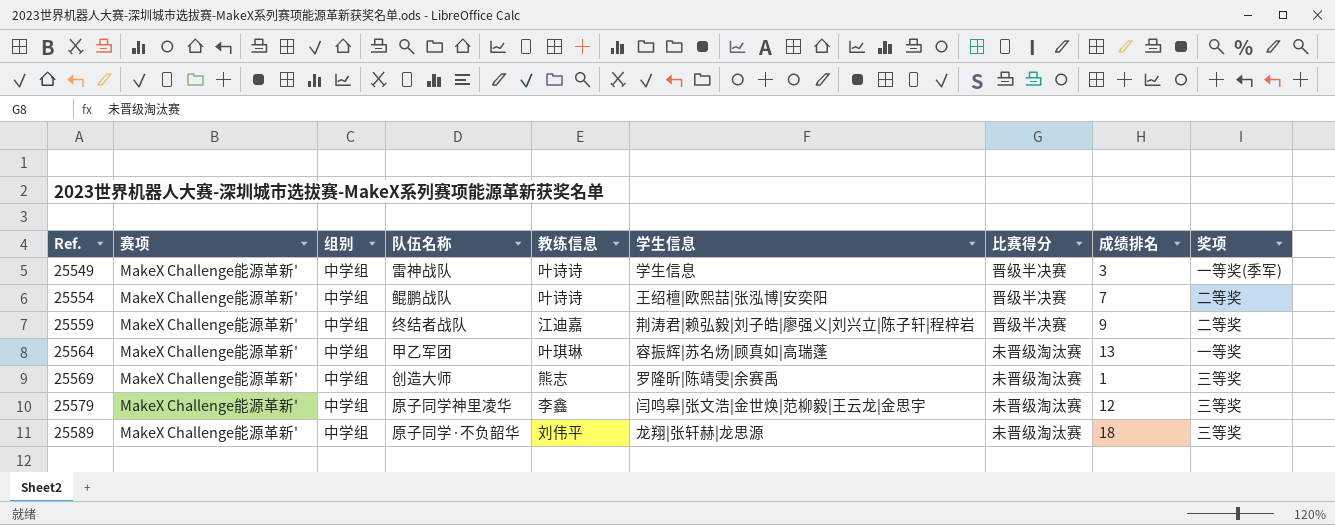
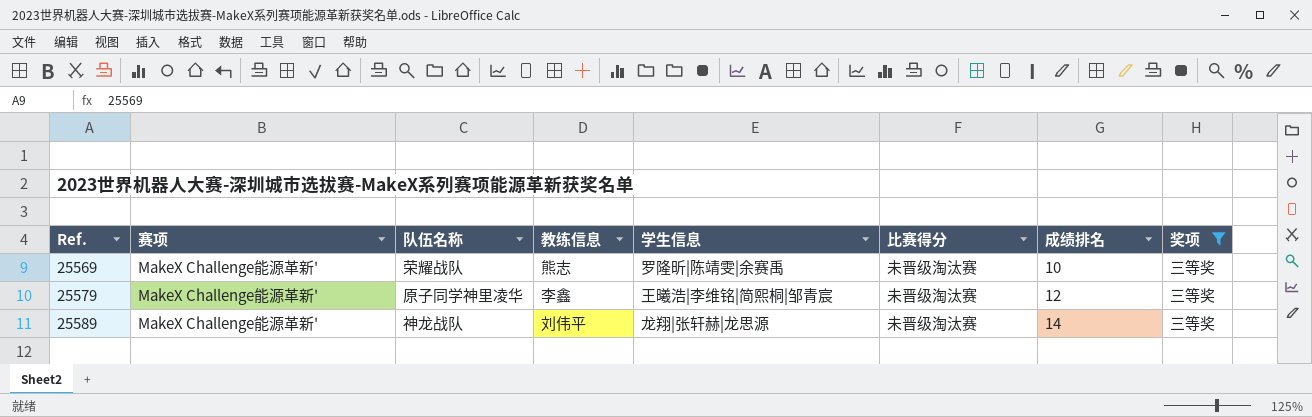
filter: none -> 奖项 = 三等奖
column 组别 | position: 3 -> none
25569 | 队伍名称: 创造大师 -> 荣耀战队
25569 | 成绩排名: 1 -> 10
25579 | 学生信息: 闫鸣皋|张文浩|金世焕|范柳毅|王云龙|金思宇 -> 王曦浩|李维铭|简熙桐|邹青宸
25589 | 队伍名称: 原子同学·不负韶华 -> 神龙战队
25589 | 成绩排名: 18 -> 14

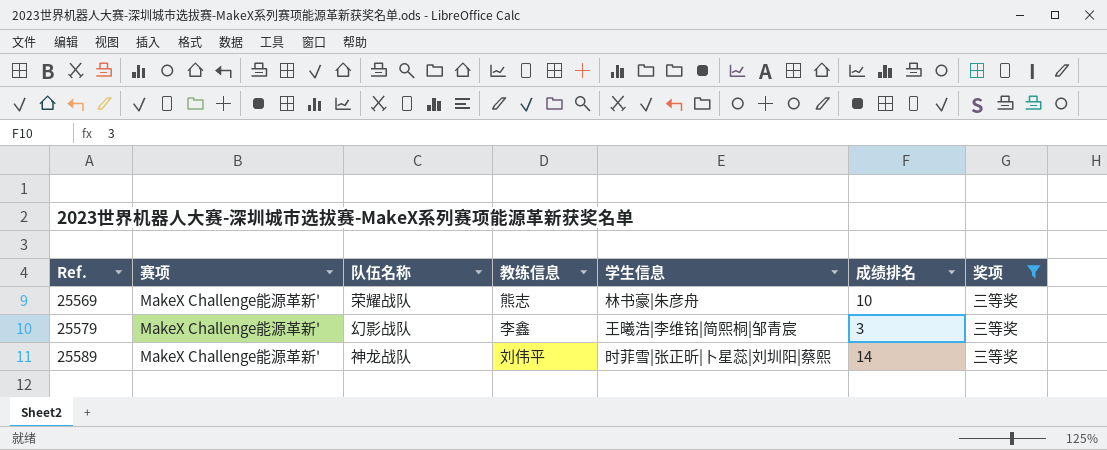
column 比赛得分 | position: 6 -> none
25569 | 学生信息: 罗隆昕|陈靖雯|余赛禹 -> 林书豪|朱彦舟
25579 | 队伍名称: 原子同学神里凌华 -> 幻影战队
25579 | 成绩排名: 12 -> 3
25589 | 学生信息: 龙翔|张轩赫|龙思源 -> 时菲雪|张正昕|卜星蕊|刘圳阳|蔡熙

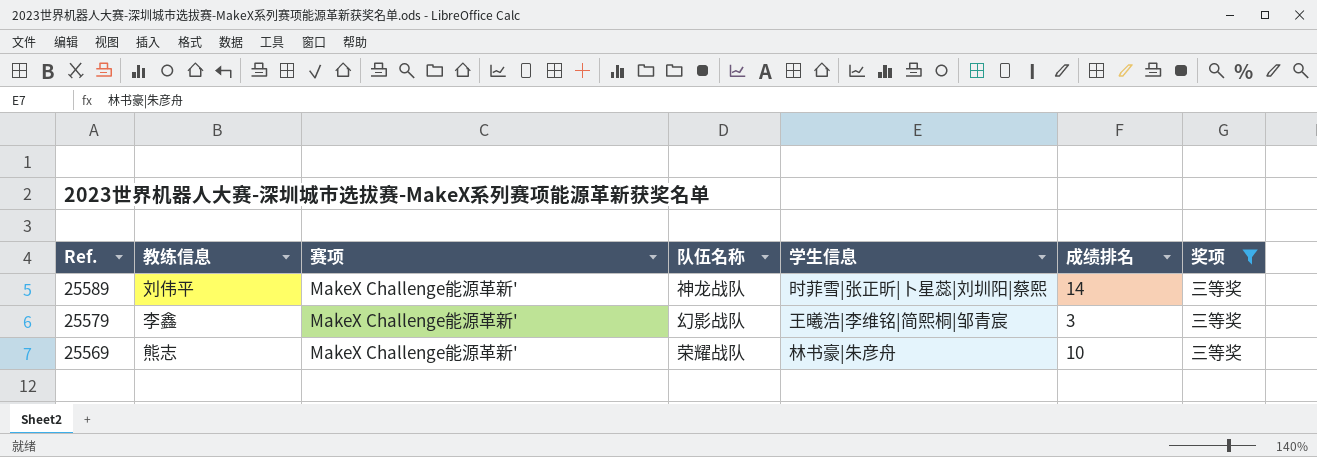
row order: Ref. ascending -> Ref. descending
column 教练信息 | position: 4 -> 2

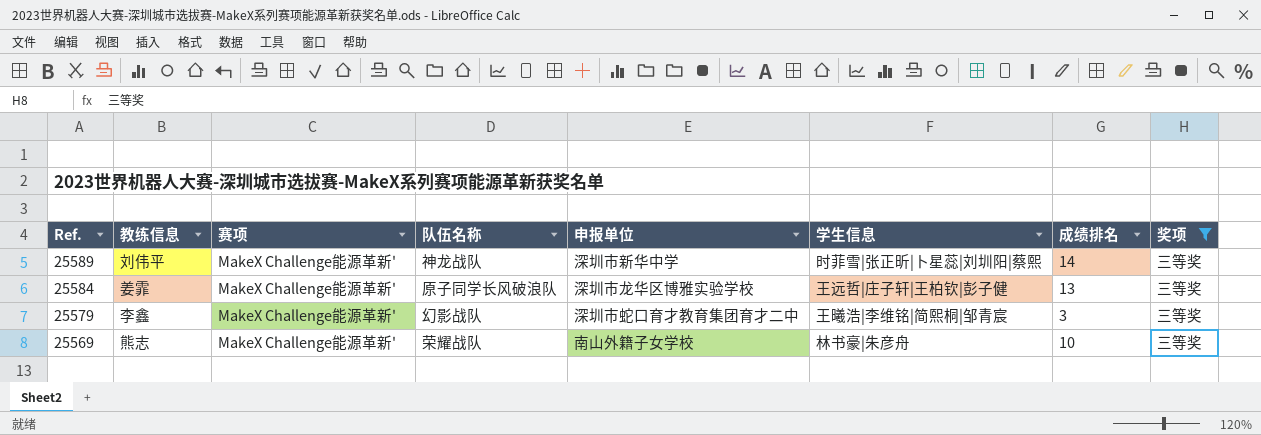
column 申报单位 | position: none -> 5
row 25584: none -> 姜霏 | MakeX Challenge能源革新' | 原子同学长风破浪队 | 深圳市龙华区博雅实验学校 | 王远哲|庄子轩|王柏钦|彭子健 | 13 | 三等奖

